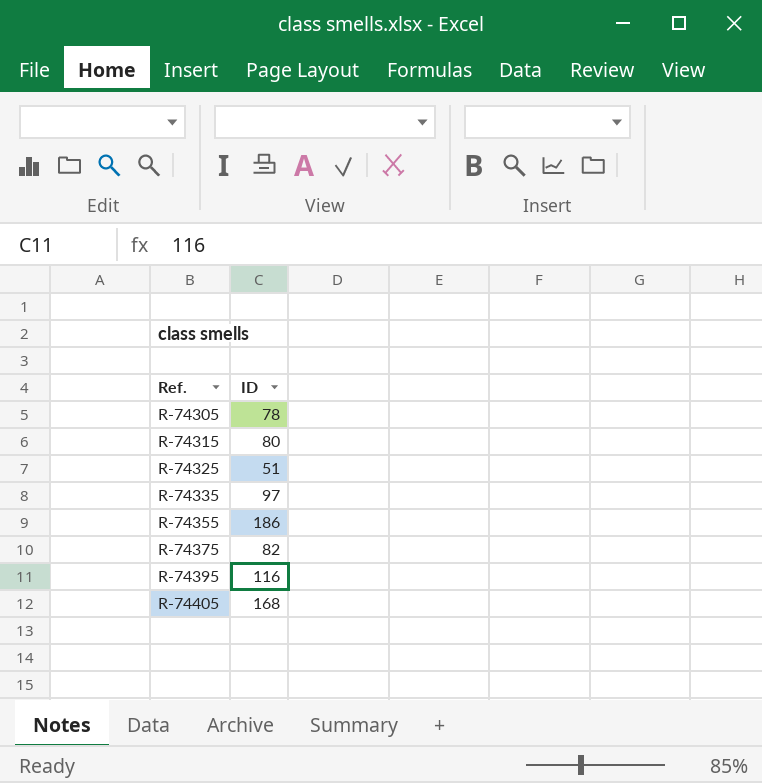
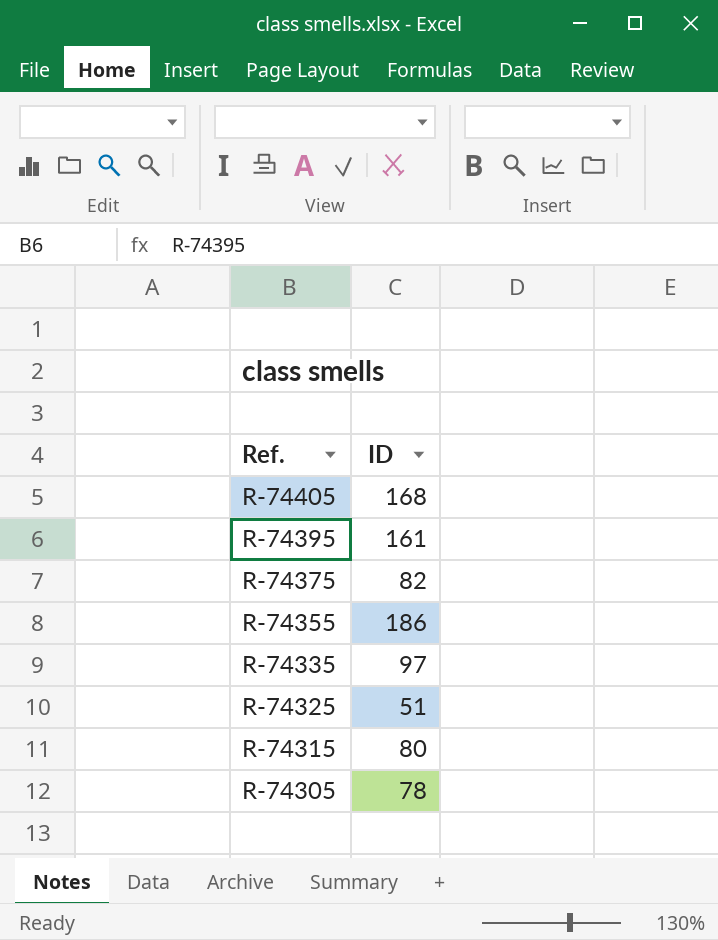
row order: Ref. ascending -> Ref. descending
R-74395 | ID: 116 -> 161

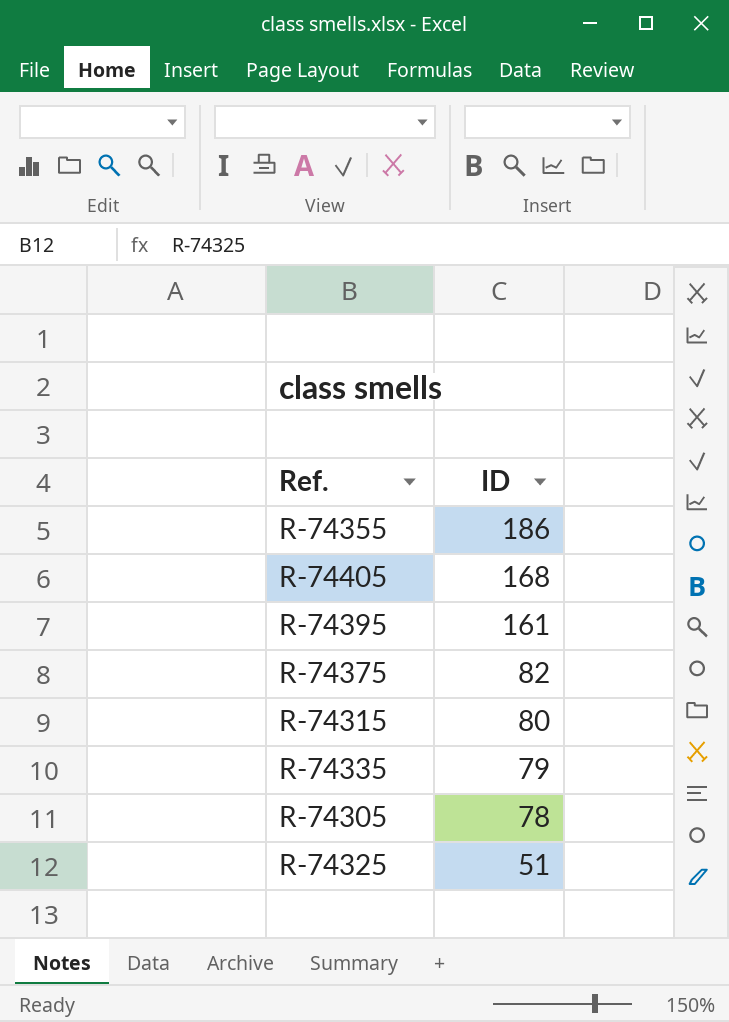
row order: Ref. descending -> ID descending
R-74335 | ID: 97 -> 79

